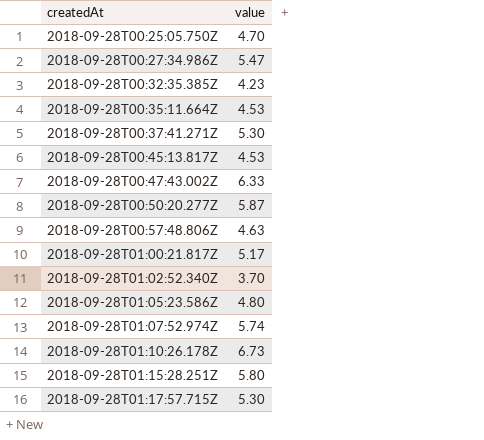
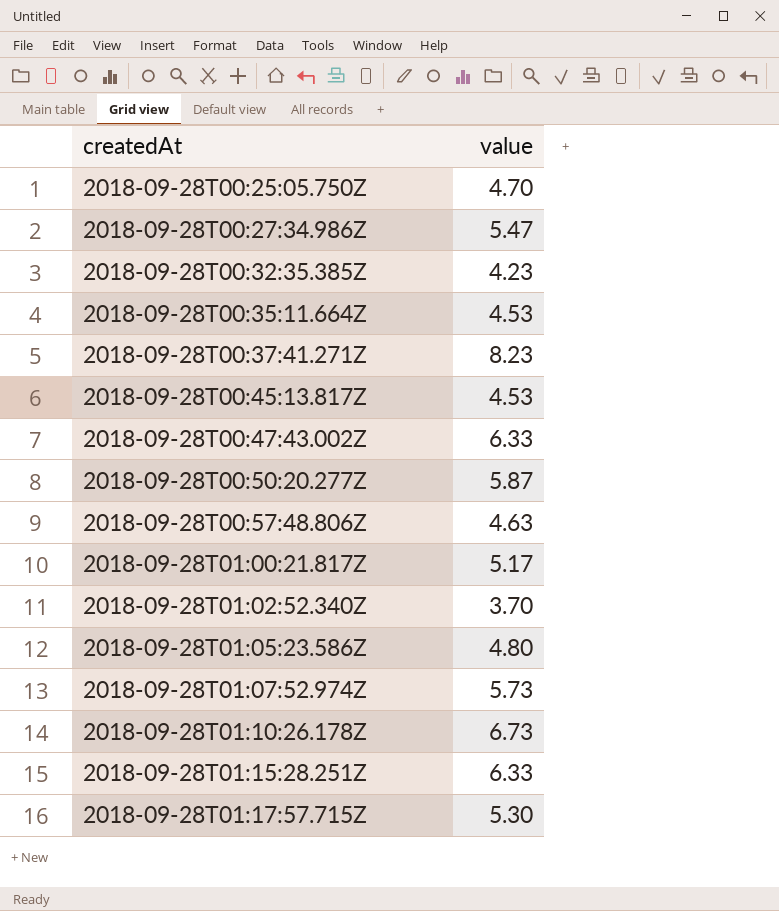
2018-09-28T00:37:41.271Z | value: 5.30 -> 8.23
2018-09-28T01:07:52.974Z | value: 5.74 -> 5.73
2018-09-28T01:15:28.251Z | value: 5.80 -> 6.33

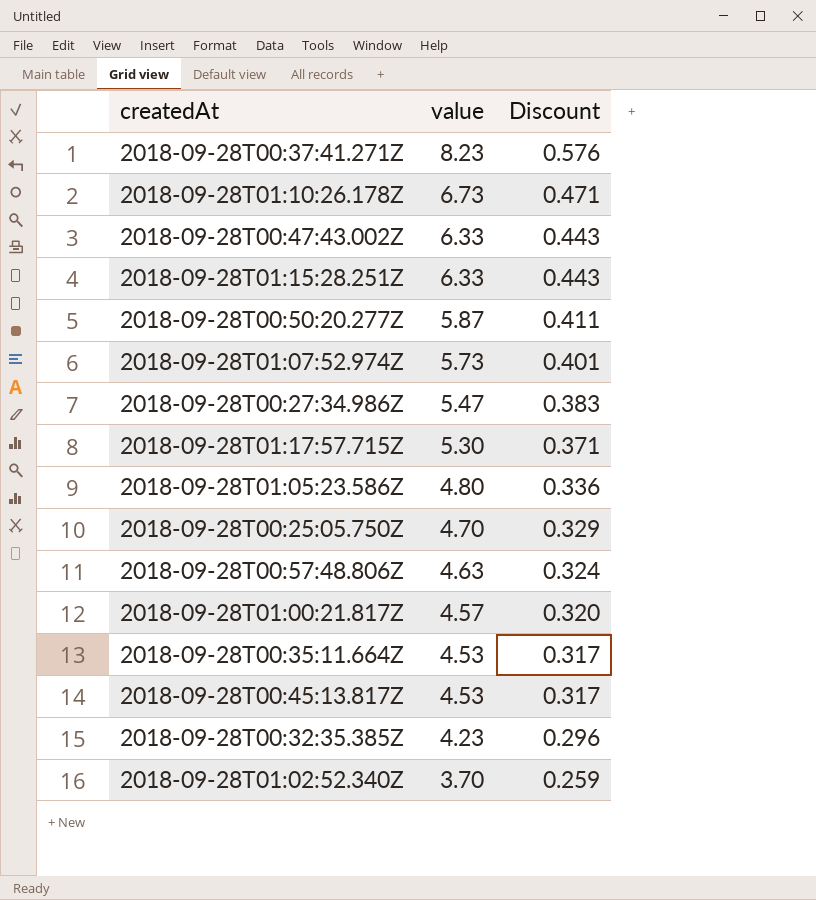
row order: createdAt ascending -> value descending
column Discount | formula: none -> [value] * 0.07
2018-09-28T01:00:21.817Z | value: 5.17 -> 4.57

